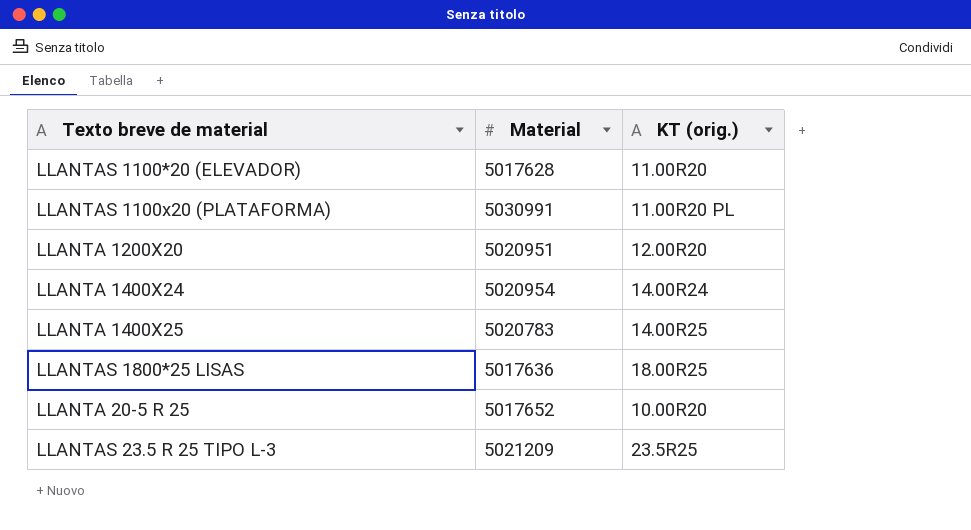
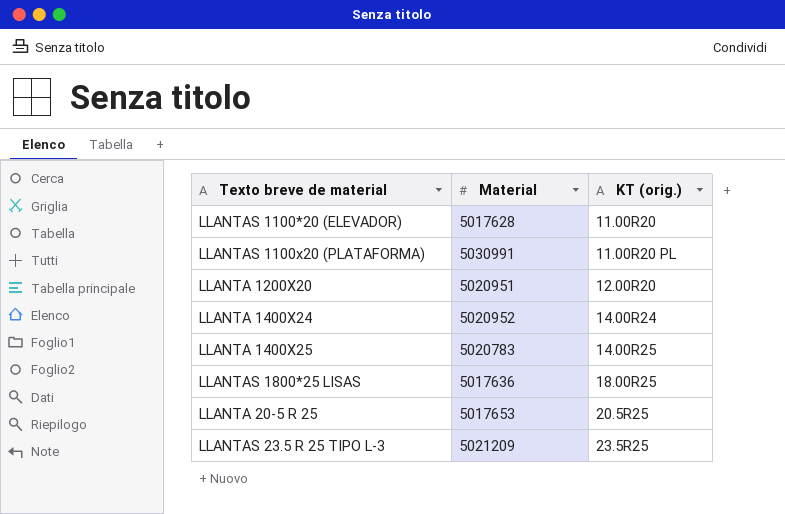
LLANTA 1400X24 | Material: 5020954 -> 5020952
LLANTA 20-5 R 25 | Material: 5017652 -> 5017653
LLANTA 20-5 R 25 | KT (orig.): 10.00R20 -> 20.5R25

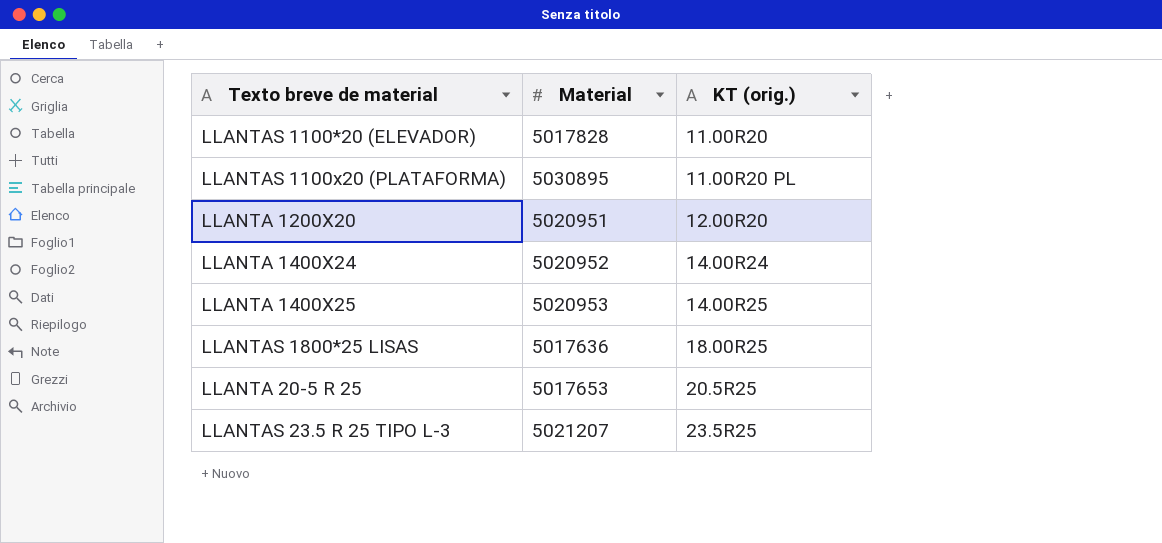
LLANTAS 1100*20 (ELEVADOR) | Material: 5017628 -> 5017828
LLANTAS 1100x20 (PLATAFORMA) | Material: 5030991 -> 5030895
LLANTA 1400X25 | Material: 5020783 -> 5020953
LLANTAS 23.5 R 25 TIPO L-3 | Material: 5021209 -> 5021207

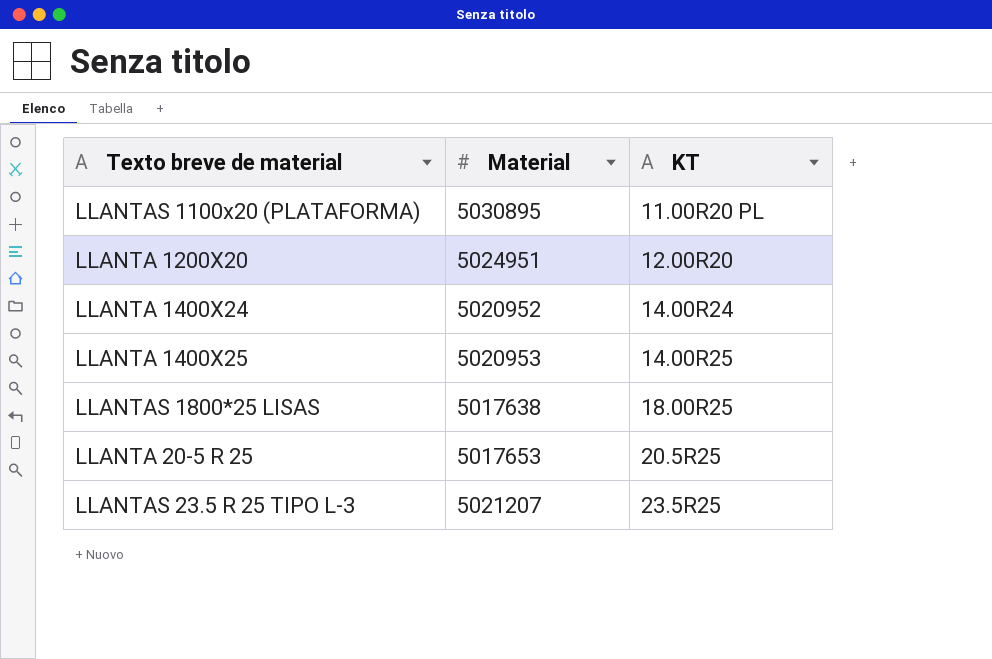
column name: KT (orig.) -> KT
row LLANTAS 1100*20 (ELEVADOR): 5017828 | 11.00R20 -> none
LLANTA 1200X20 | Material: 5020951 -> 5024951
LLANTAS 1800*25 LISAS | Material: 5017636 -> 5017638

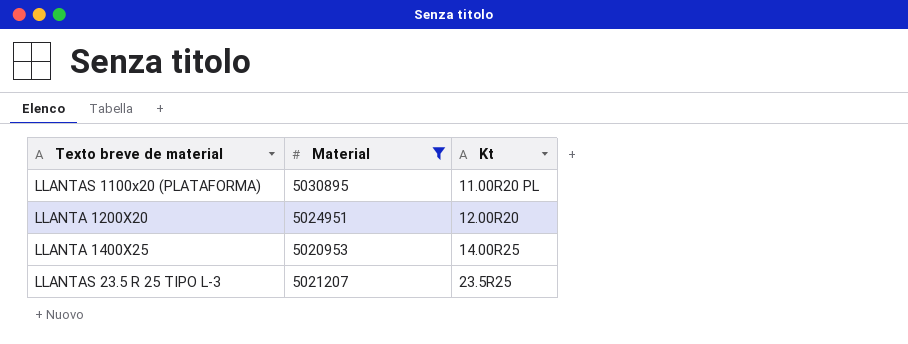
filter: none -> Material >= 5020953
column name: KT -> Kt

